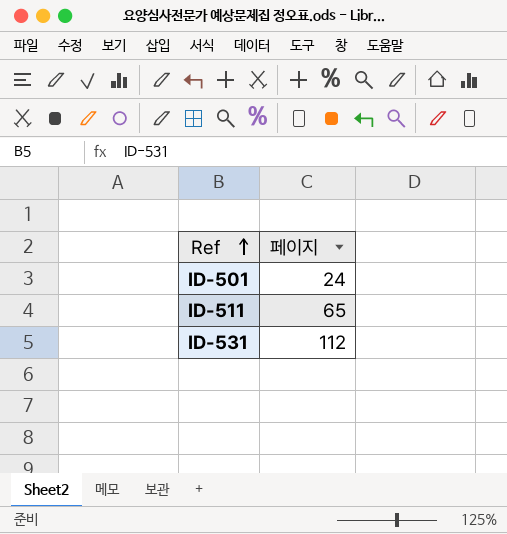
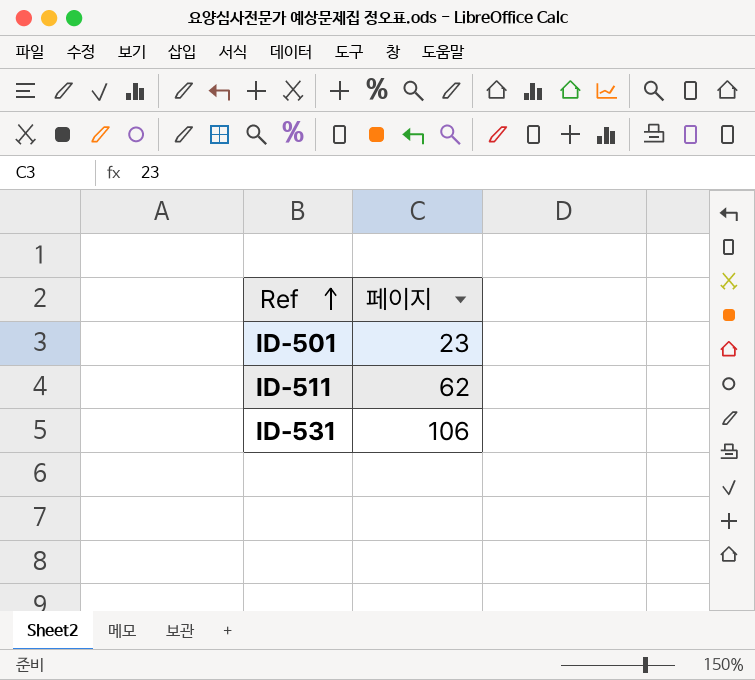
ID-501 | 페이지: 24 -> 23
ID-511 | 페이지: 65 -> 62
ID-531 | 페이지: 112 -> 106

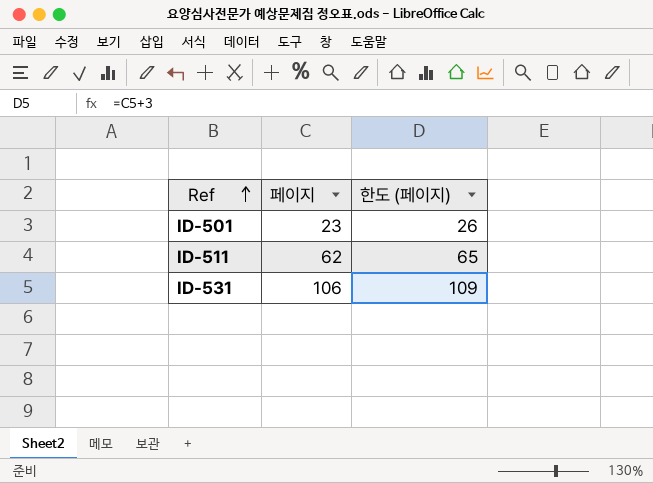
column 한도 (페이지) | formula: none -> [페이지] + 3

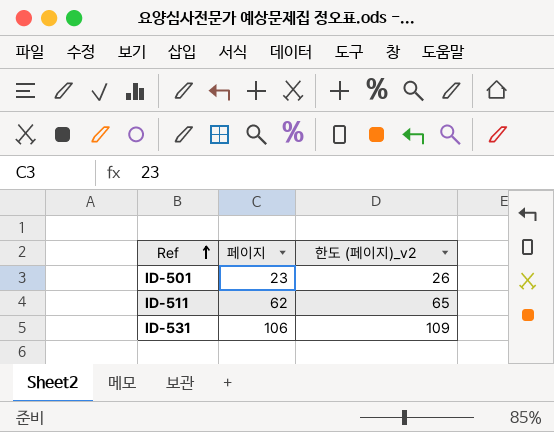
column name: 한도 (페이지) -> 한도 (페이지)_v2

